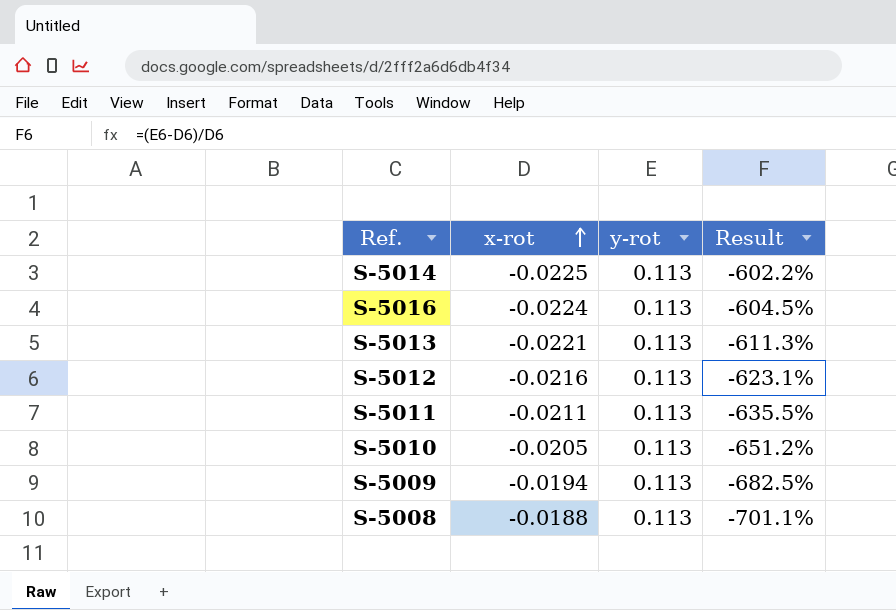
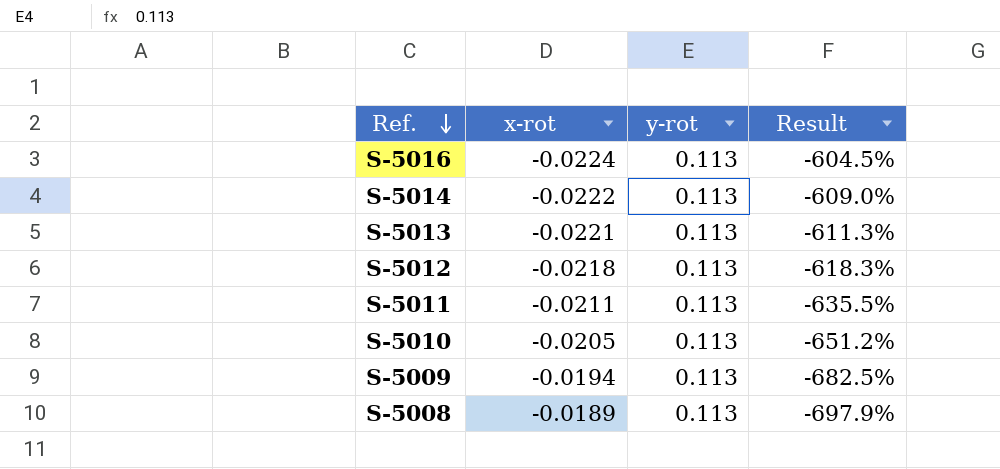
row order: x-rot ascending -> Ref. descending
S-5014 | x-rot: -0.0225 -> -0.0222
S-5014 | Result: -602.2% -> -609.0%
S-5012 | x-rot: -0.0216 -> -0.0218
S-5012 | Result: -623.1% -> -618.3%
S-5008 | x-rot: -0.0188 -> -0.0189
S-5008 | Result: -701.1% -> -697.9%

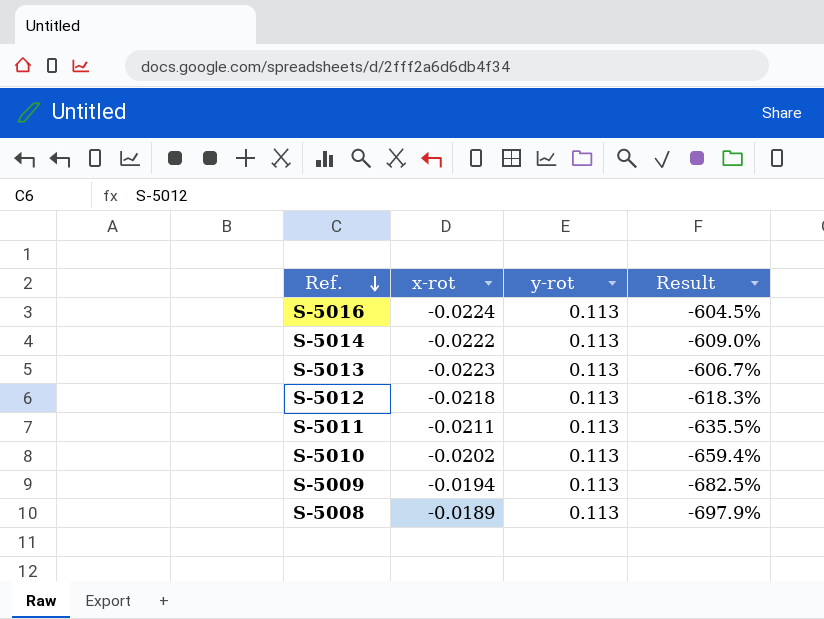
S-5013 | x-rot: -0.0221 -> -0.0223
S-5013 | Result: -611.3% -> -606.7%
S-5010 | x-rot: -0.0205 -> -0.0202
S-5010 | Result: -651.2% -> -659.4%

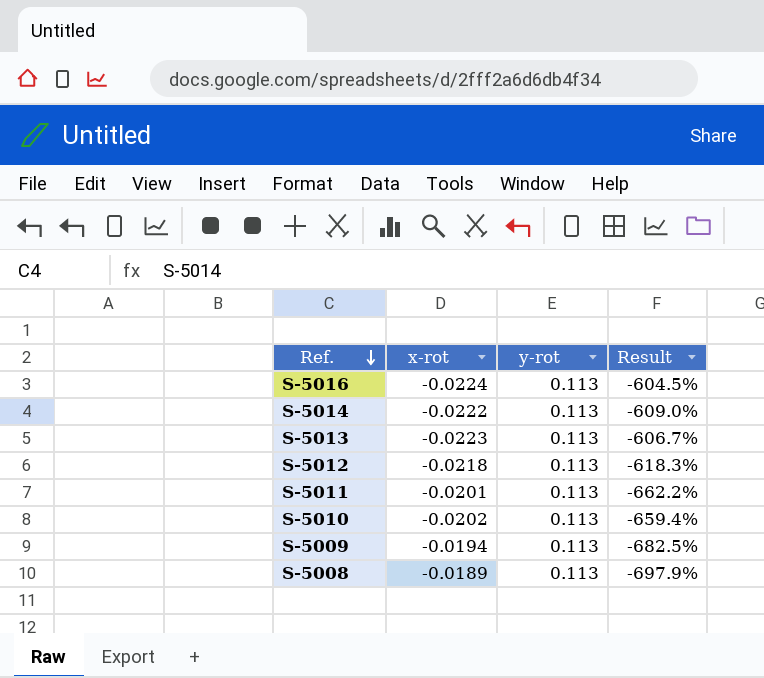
S-5011 | x-rot: -0.0211 -> -0.0201
S-5011 | Result: -635.5% -> -662.2%

